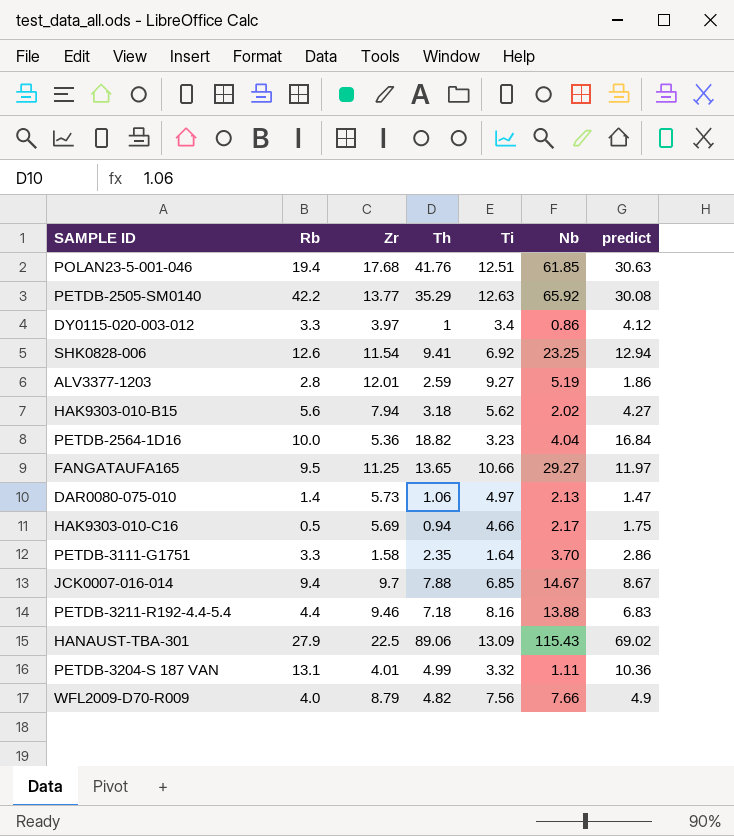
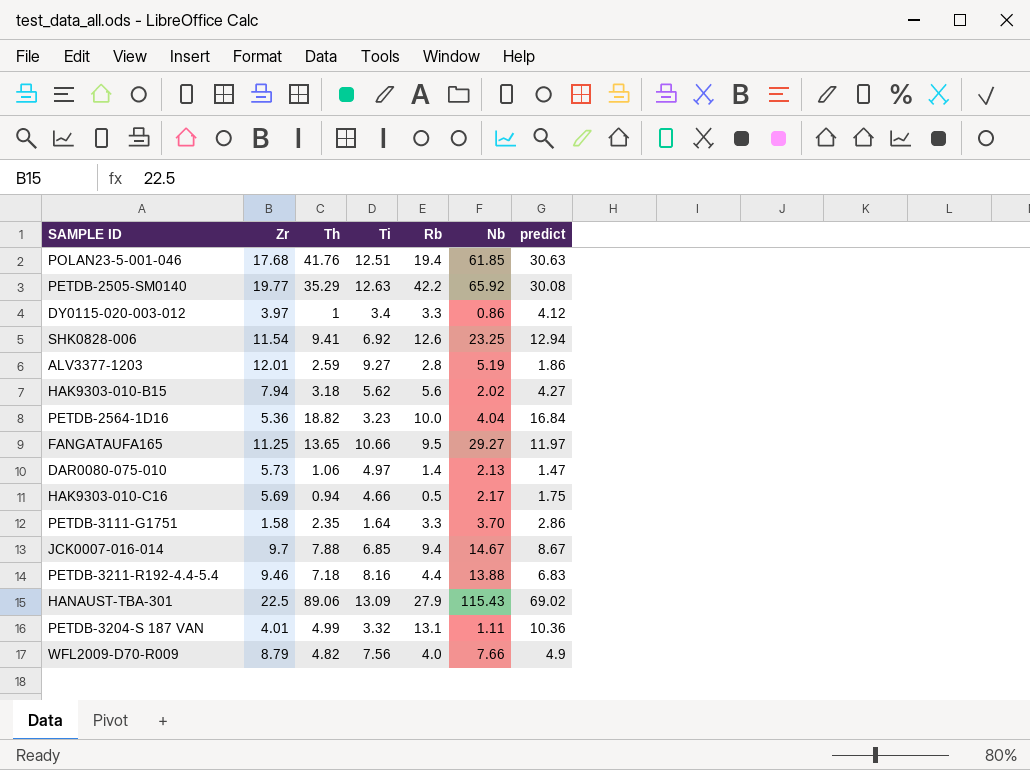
column Rb | position: 2 -> 5
PETDB-2505-SM0140 | Zr: 13.77 -> 19.77

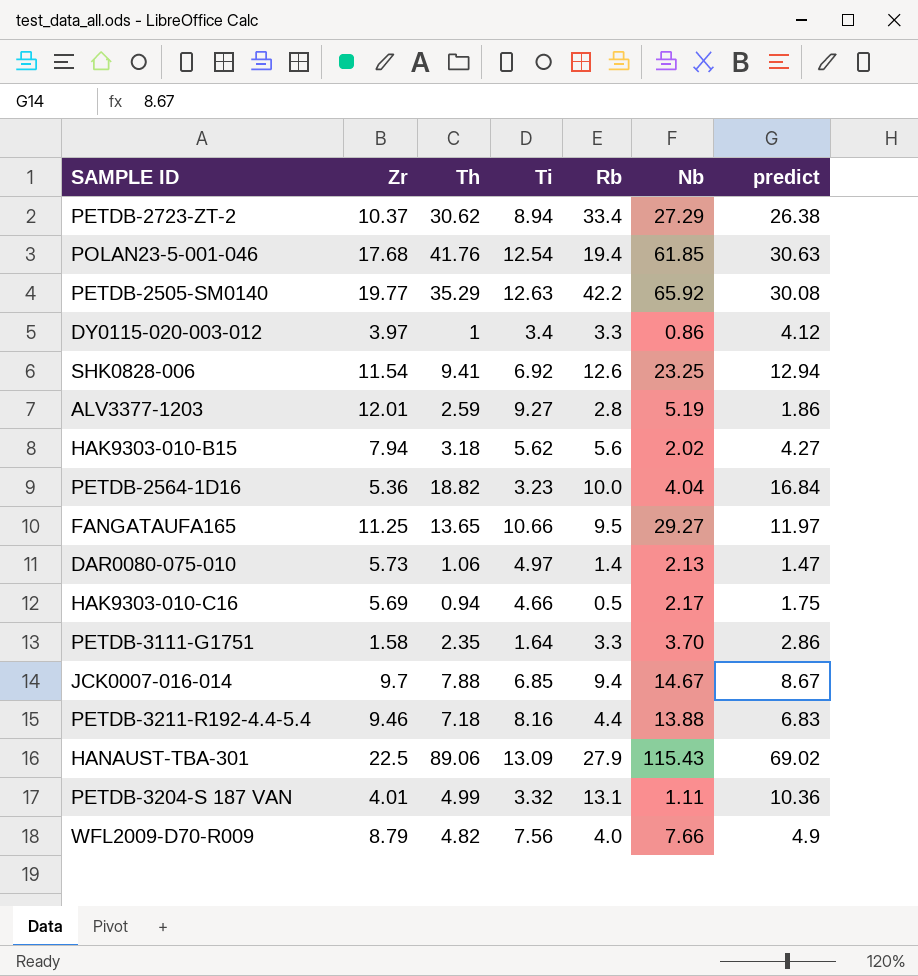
row PETDB-2723-ZT-2: none -> 10.37 | 30.62 | 8.94 | 33.4 | 27.29 | 26.38
POLAN23-5-001-046 | Ti: 12.51 -> 12.54

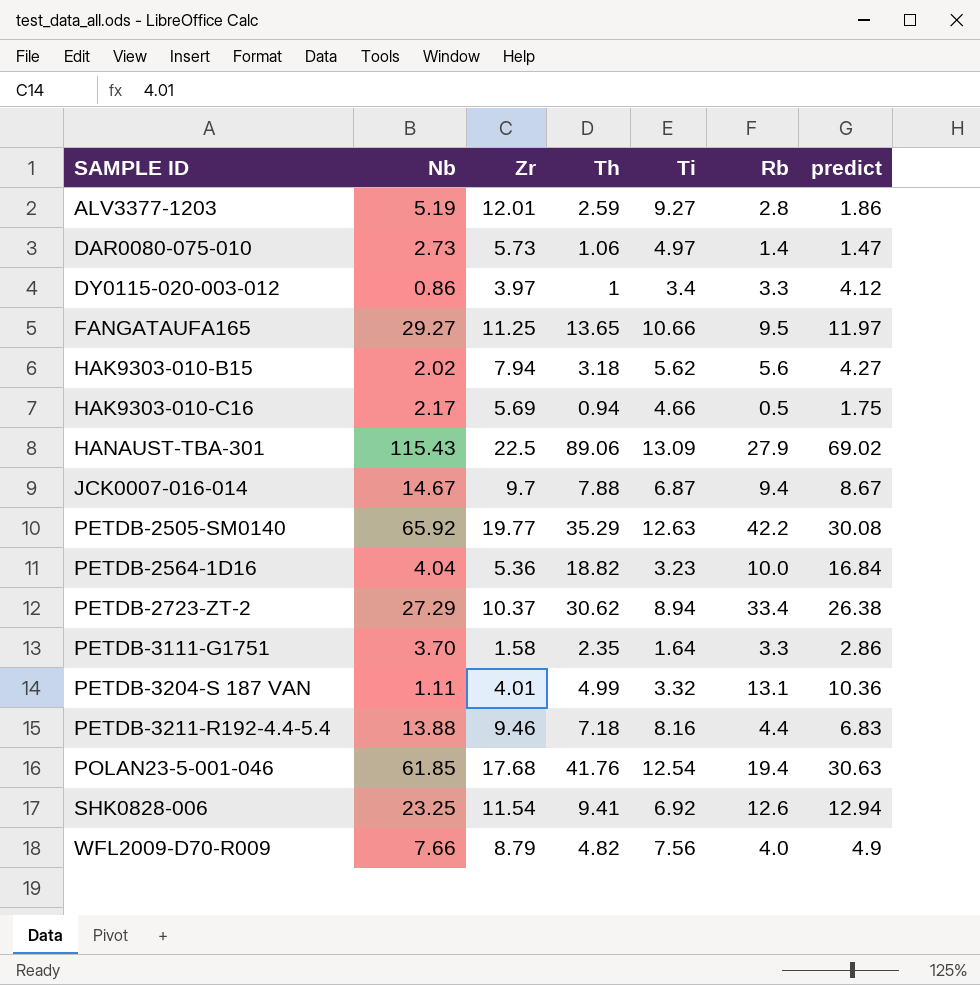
row order: none -> SAMPLE ID ascending
column Nb | position: 6 -> 2
DAR0080-075-010 | Nb: 2.13 -> 2.73
JCK0007-016-014 | Ti: 6.85 -> 6.87

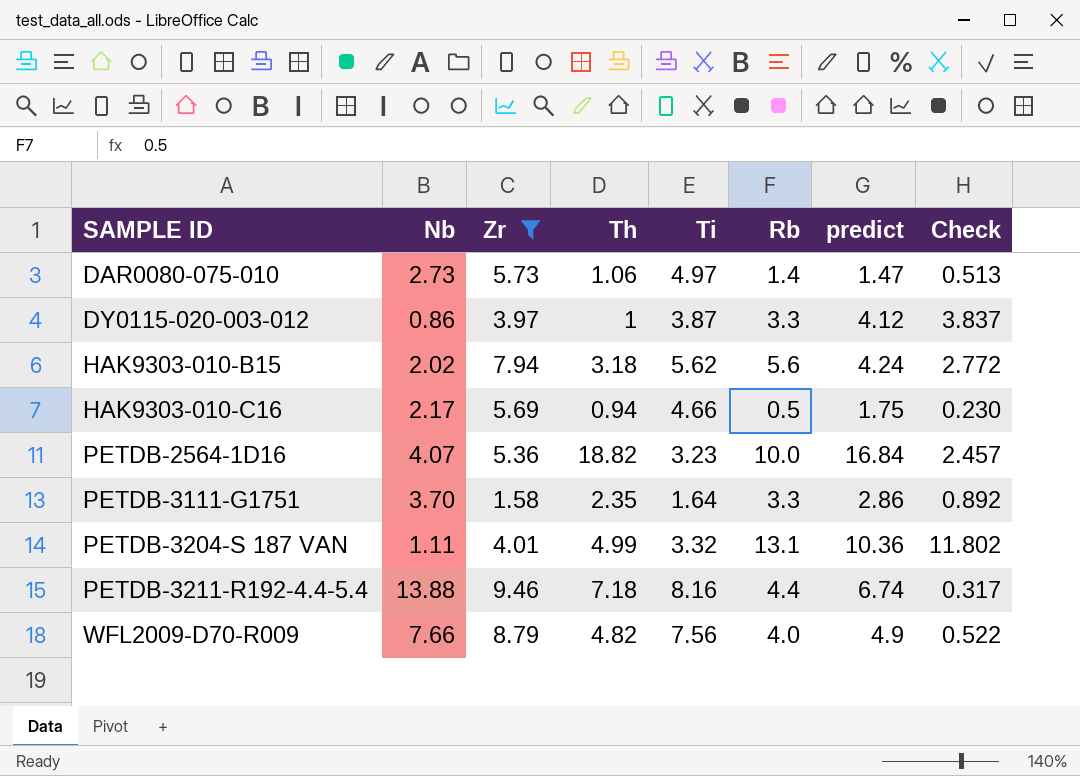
filter: none -> Zr <= 9.46
column Check | formula: none -> [Rb] / [Nb]
DY0115-020-003-012 | Ti: 3.4 -> 3.87
HAK9303-010-B15 | predict: 4.27 -> 4.24
PETDB-2564-1D16 | Nb: 4.04 -> 4.07
PETDB-3211-R192-4.4-5.4 | predict: 6.83 -> 6.74

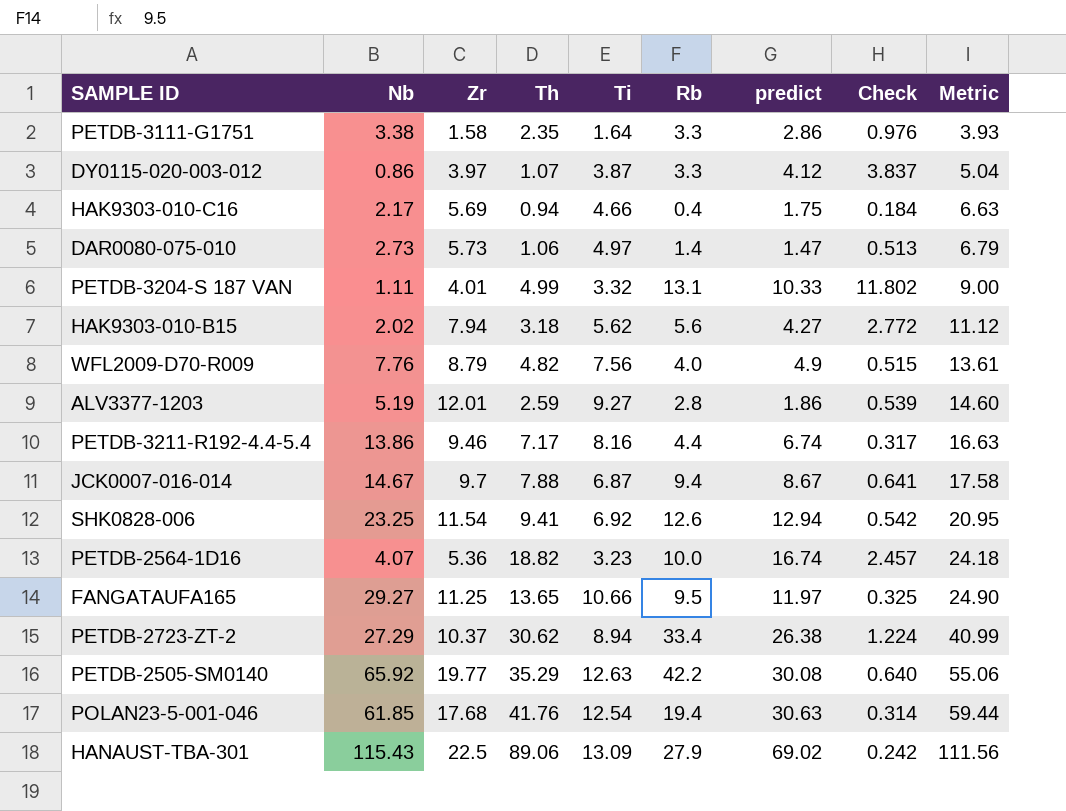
filter: Zr <= 9.46 -> none
row order: SAMPLE ID ascending -> Metric ascending
column Metric | formula: none -> [Zr] + [Th]
PETDB-3111-G1751 | Nb: 3.70 -> 3.38
PETDB-3111-G1751 | Check: 0.892 -> 0.976
DY0115-020-003-012 | Th: 1 -> 1.07
HAK9303-010-C16 | Rb: 0.5 -> 0.4
HAK9303-010-C16 | Check: 0.230 -> 0.184
PETDB-3204-S 187 VAN | predict: 10.36 -> 10.33
HAK9303-010-B15 | predict: 4.24 -> 4.27
WFL2009-D70-R009 | Nb: 7.66 -> 7.76
WFL2009-D70-R009 | Check: 0.522 -> 0.515
PETDB-3211-R192-4.4-5.4 | Nb: 13.88 -> 13.86
PETDB-3211-R192-4.4-5.4 | Th: 7.18 -> 7.17
PETDB-2564-1D16 | predict: 16.84 -> 16.74

